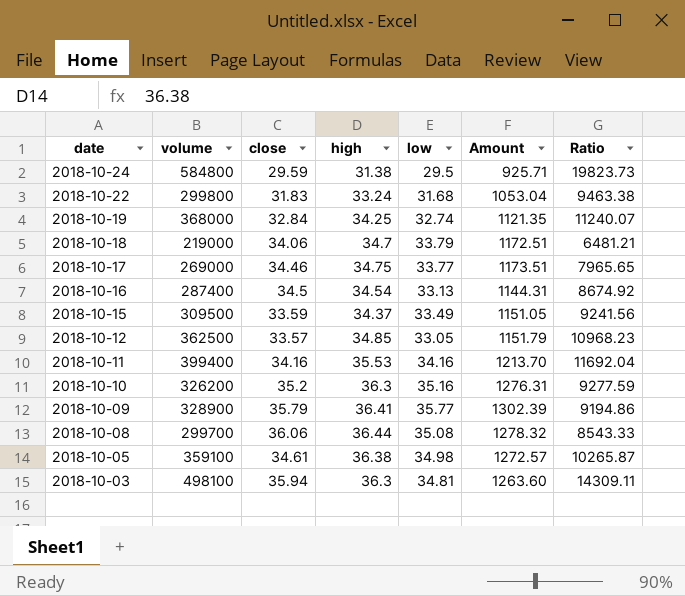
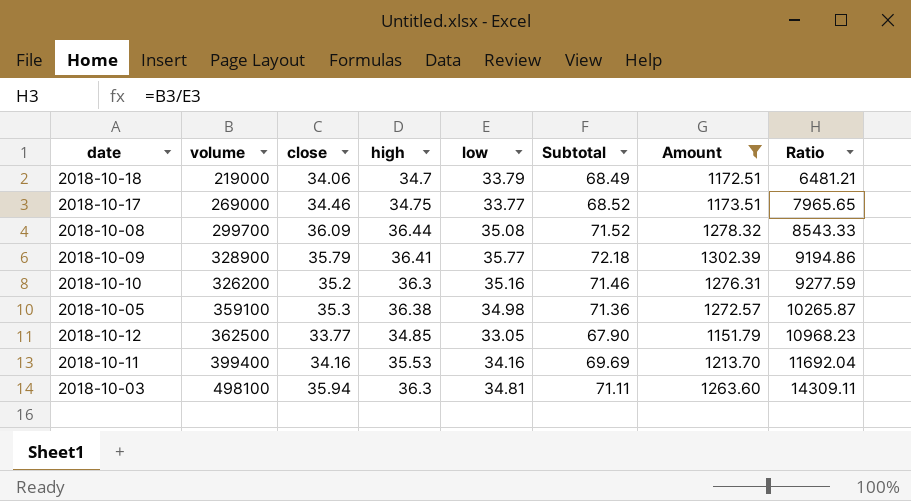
filter: none -> Amount >= 1151.79
row order: date descending -> Ratio ascending
column Subtotal | formula: none -> [high] + [low]
2018-10-08 | close: 36.06 -> 36.09
2018-10-05 | close: 34.61 -> 35.3
2018-10-12 | close: 33.57 -> 33.77

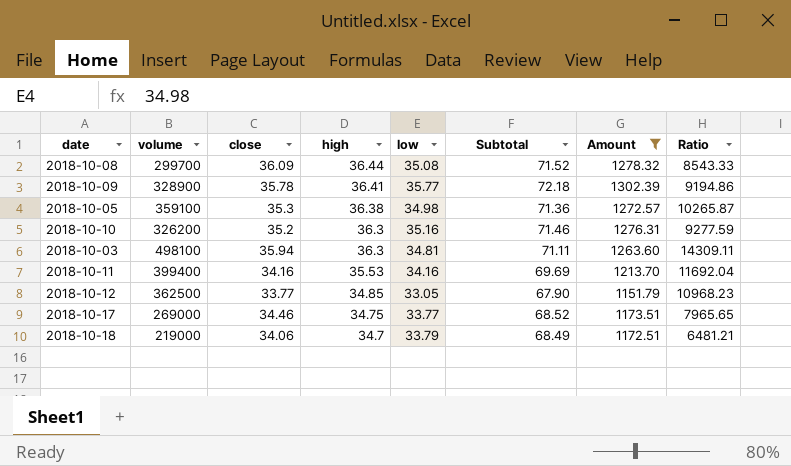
row order: Ratio ascending -> high descending
2018-10-09 | close: 35.79 -> 35.78

